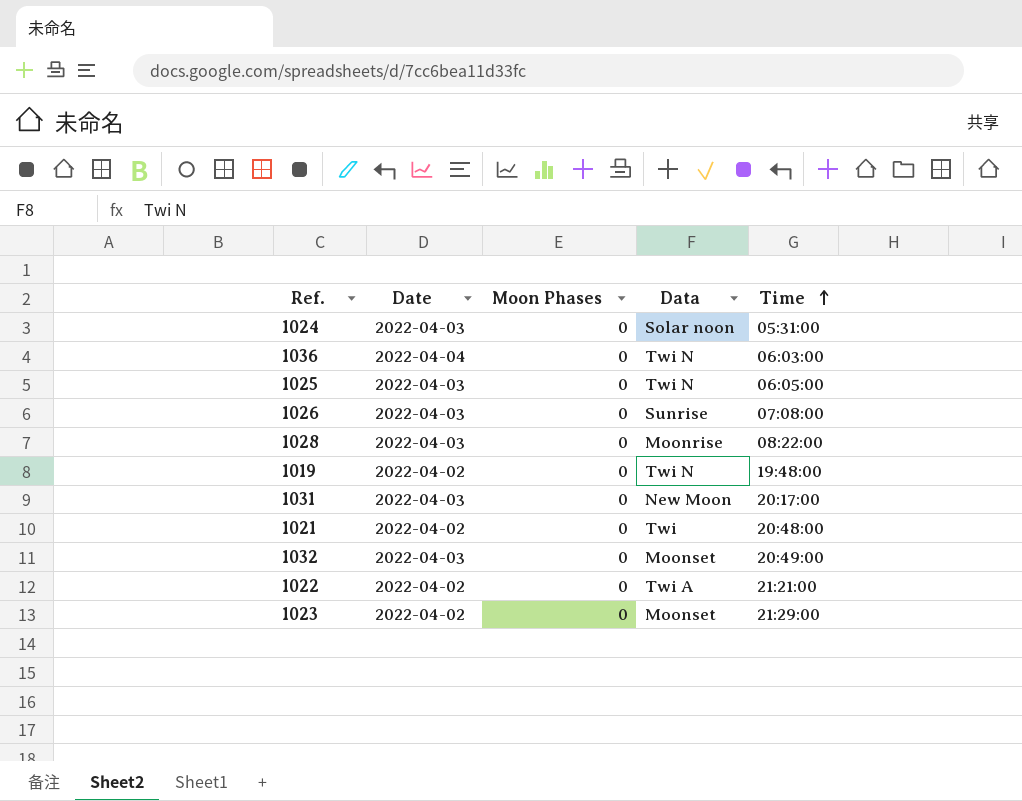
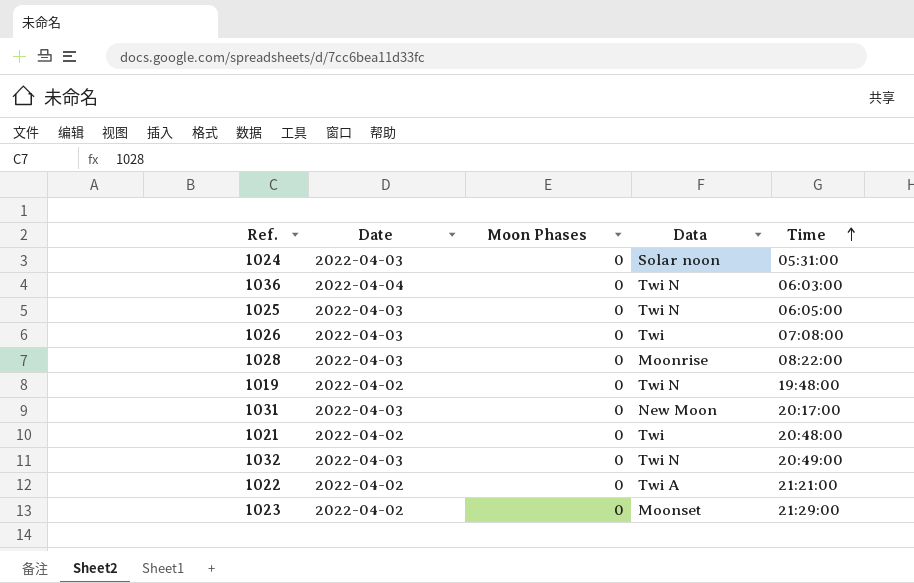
1026 | Data: Sunrise -> Twi
1032 | Data: Moonset -> Twi N

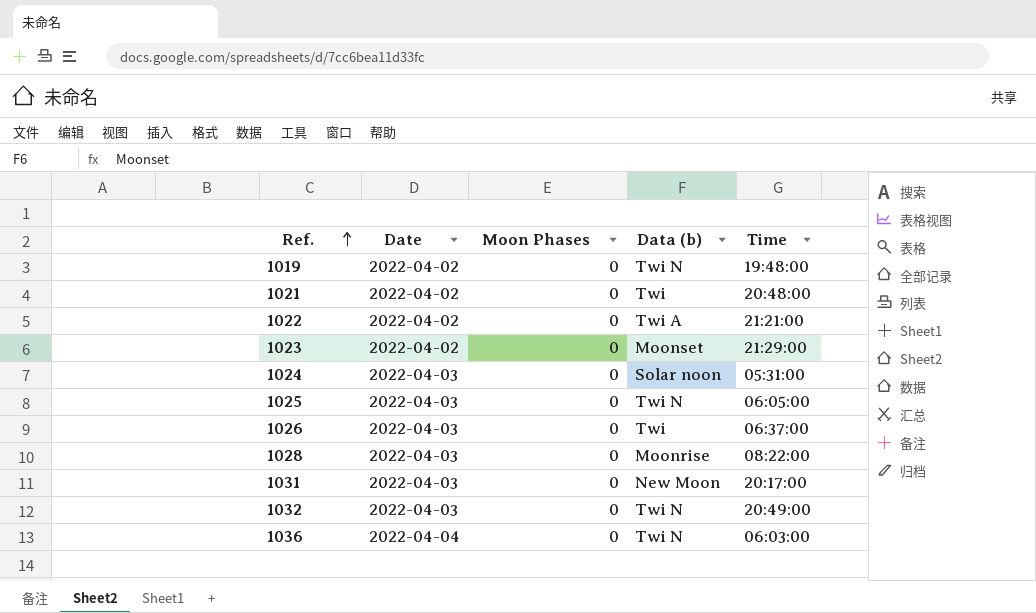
row order: Time ascending -> Ref. ascending
column name: Data -> Data (b)
1026 | Time: 07:08:00 -> 06:37:00

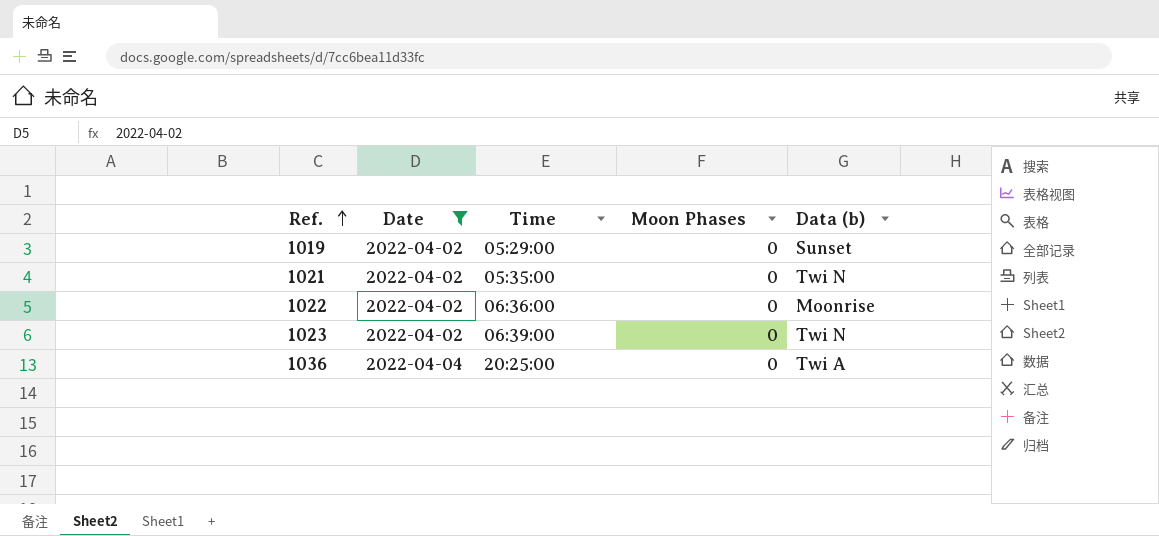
filter: none -> Date != 2022-04-03
column Time | position: 5 -> 3
1019 | Time: 19:48:00 -> 05:29:00
1019 | Data (b): Twi N -> Sunset
1021 | Time: 20:48:00 -> 05:35:00
1021 | Data (b): Twi -> Twi N
1022 | Time: 21:21:00 -> 06:36:00
1022 | Data (b): Twi A -> Moonrise
1023 | Time: 21:29:00 -> 06:39:00
1023 | Data (b): Moonset -> Twi N
1036 | Time: 06:03:00 -> 20:25:00
1036 | Data (b): Twi N -> Twi A

